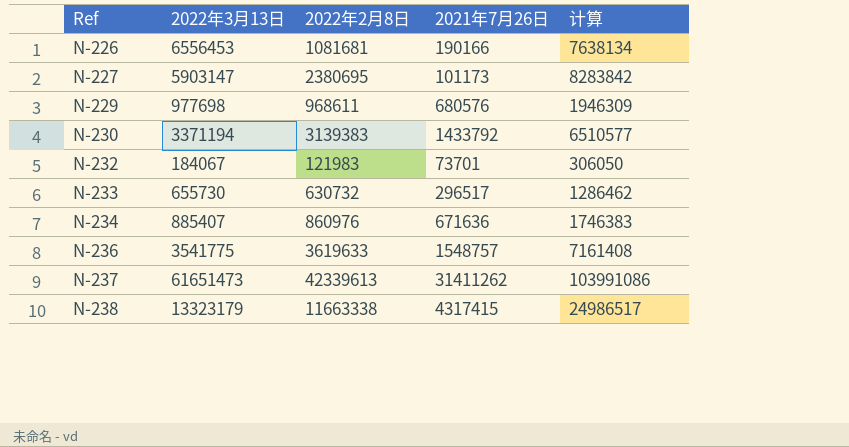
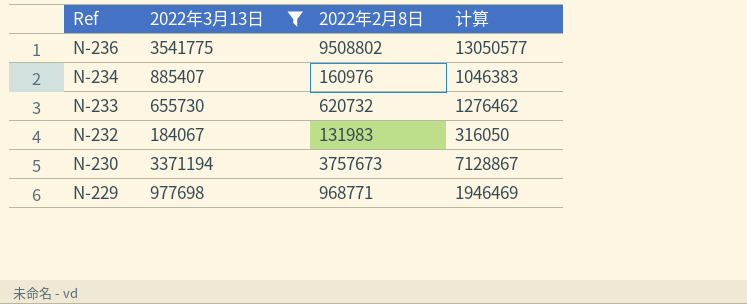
filter: none -> 2022年3月13日 <= 3541775
row order: Ref ascending -> Ref descending
column 2021年7月26日 | position: 4 -> none
N-236 | 2022年2月8日: 3619633 -> 9508802
N-236 | 计算: 7161408 -> 13050577
N-234 | 2022年2月8日: 860976 -> 160976
N-234 | 计算: 1746383 -> 1046383
N-233 | 2022年2月8日: 630732 -> 620732
N-233 | 计算: 1286462 -> 1276462
N-232 | 2022年2月8日: 121983 -> 131983
N-232 | 计算: 306050 -> 316050
N-230 | 2022年2月8日: 3139383 -> 3757673
N-230 | 计算: 6510577 -> 7128867
N-229 | 2022年2月8日: 968611 -> 968771
N-229 | 计算: 1946309 -> 1946469

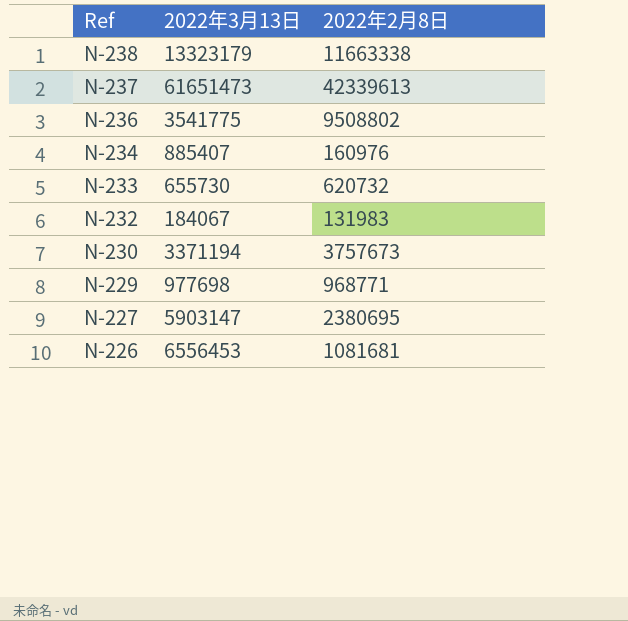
filter: 2022年3月13日 <= 3541775 -> none
column 计算 | formula: [2022年3月13日] + [2022年2月8日] -> none

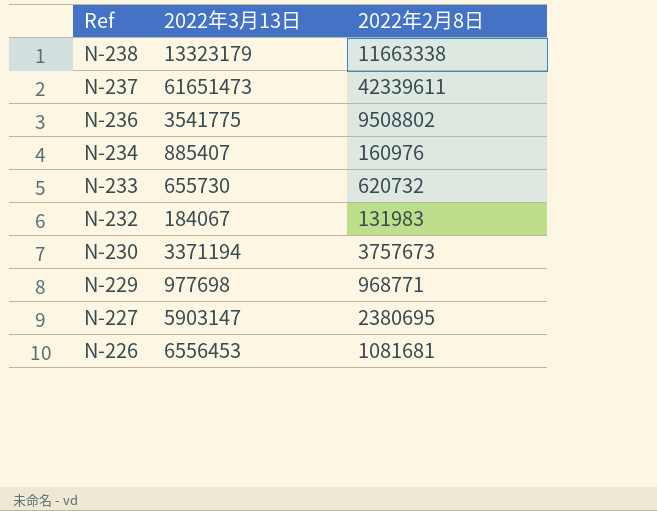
N-237 | 2022年2月8日: 42339613 -> 42339611

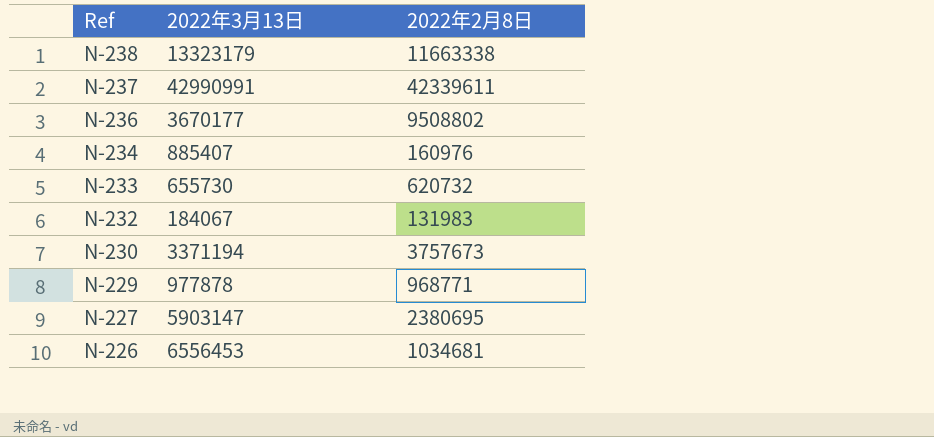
N-237 | 2022年3月13日: 61651473 -> 42990991
N-236 | 2022年3月13日: 3541775 -> 3670177
N-229 | 2022年3月13日: 977698 -> 977878
N-226 | 2022年2月8日: 1081681 -> 1034681

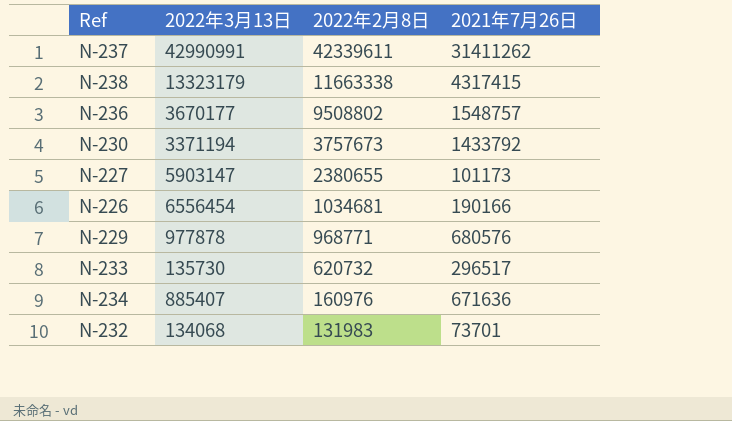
row order: Ref descending -> 2022年2月8日 descending
column 2021年7月26日 | position: none -> 4
N-227 | 2022年2月8日: 2380695 -> 2380655
N-226 | 2022年3月13日: 6556453 -> 6556454
N-233 | 2022年3月13日: 655730 -> 135730
N-232 | 2022年3月13日: 184067 -> 134068

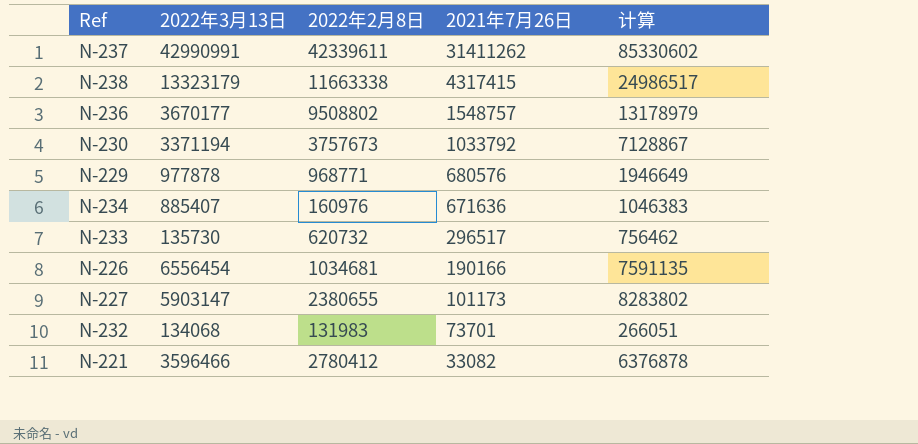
row order: 2022年2月8日 descending -> 2021年7月26日 descending
column 计算 | formula: none -> [2022年3月13日] + [2022年2月8日]
N-230 | 2021年7月26日: 1433792 -> 1033792
row N-221: none -> 3596466 | 2780412 | 33082 | 6376878

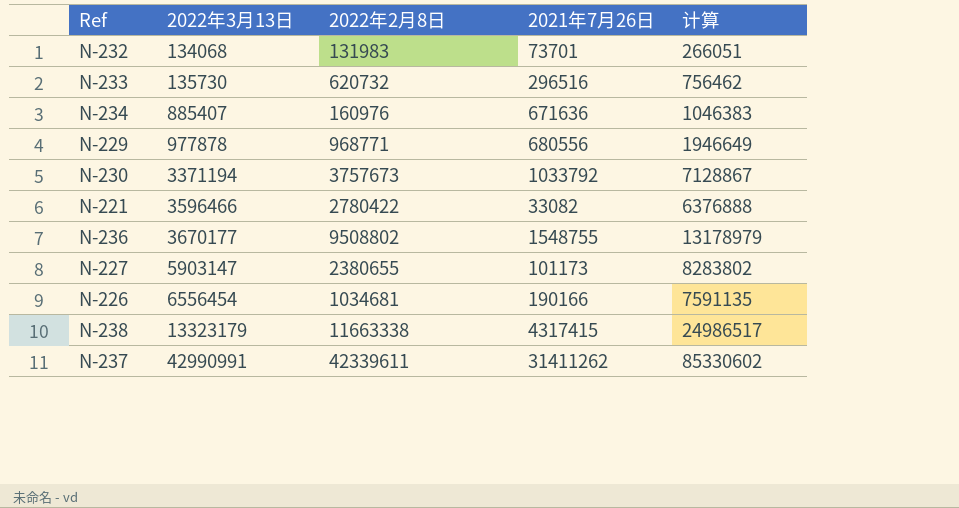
row order: 2021年7月26日 descending -> 2022年3月13日 ascending
N-233 | 2021年7月26日: 296517 -> 296516
N-229 | 2021年7月26日: 680576 -> 680556
N-221 | 2022年2月8日: 2780412 -> 2780422
N-221 | 计算: 6376878 -> 6376888
N-236 | 2021年7月26日: 1548757 -> 1548755

